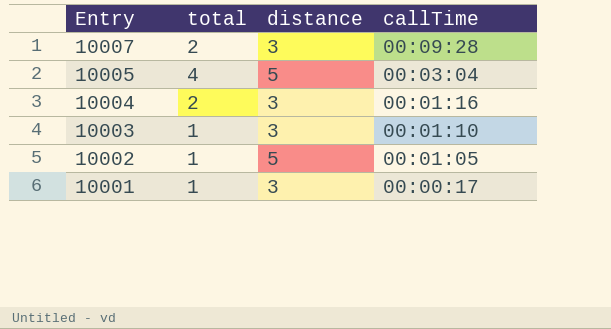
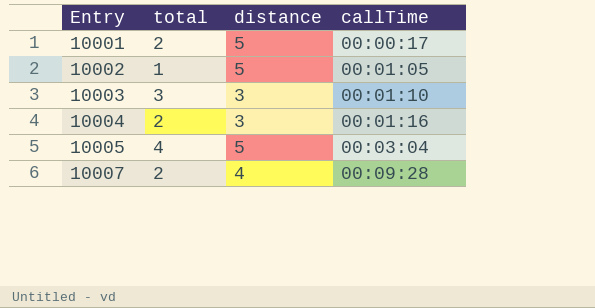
row order: Entry descending -> Entry ascending
10001 | total: 1 -> 2
10001 | distance: 3 -> 5
10003 | total: 1 -> 3
10007 | distance: 3 -> 4

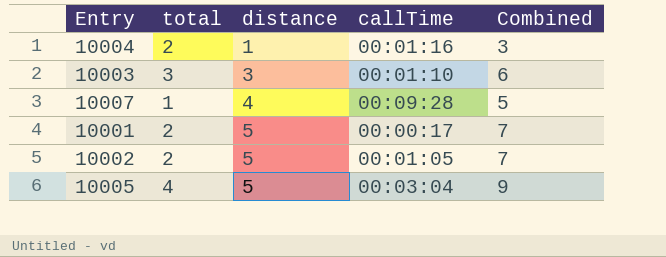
row order: Entry ascending -> distance ascending
column Combined | formula: none -> [total] + [distance]
10004 | distance: 3 -> 1
10007 | total: 2 -> 1
10002 | total: 1 -> 2

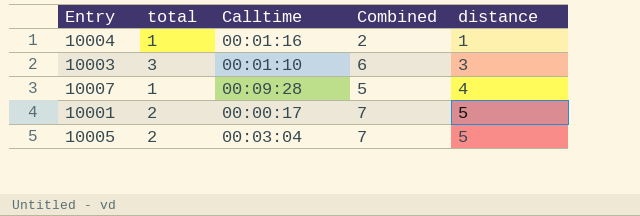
column name: callTime -> Calltime
column distance | position: 3 -> 5
row 10002: 2 | 5 | 00:01:05 | 7 -> none
10004 | total: 2 -> 1
10004 | Combined: 3 -> 2
10005 | total: 4 -> 2
10005 | Combined: 9 -> 7

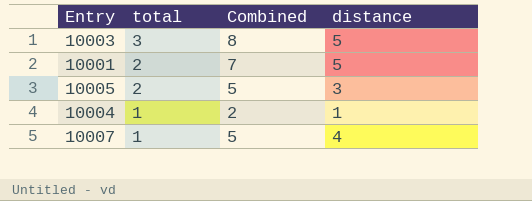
row order: distance ascending -> total descending
column Calltime | position: 3 -> none
10003 | Combined: 6 -> 8
10003 | distance: 3 -> 5
10005 | Combined: 7 -> 5
10005 | distance: 5 -> 3

